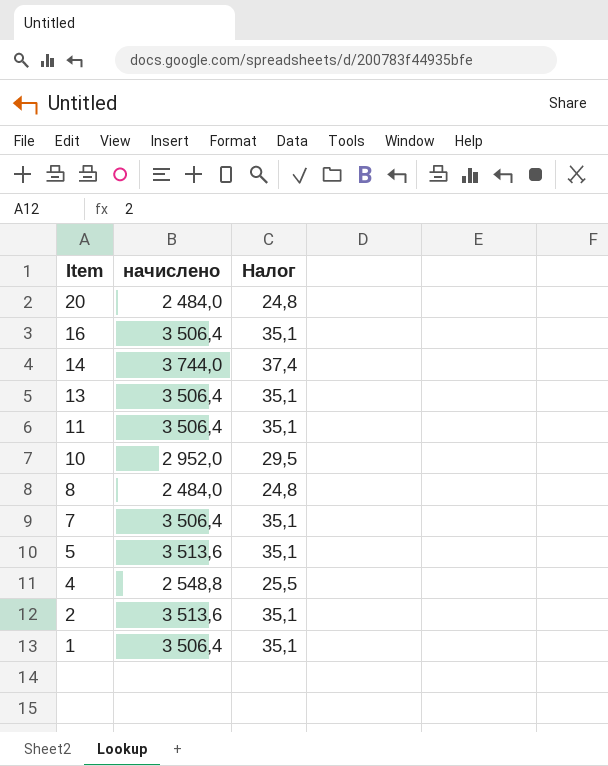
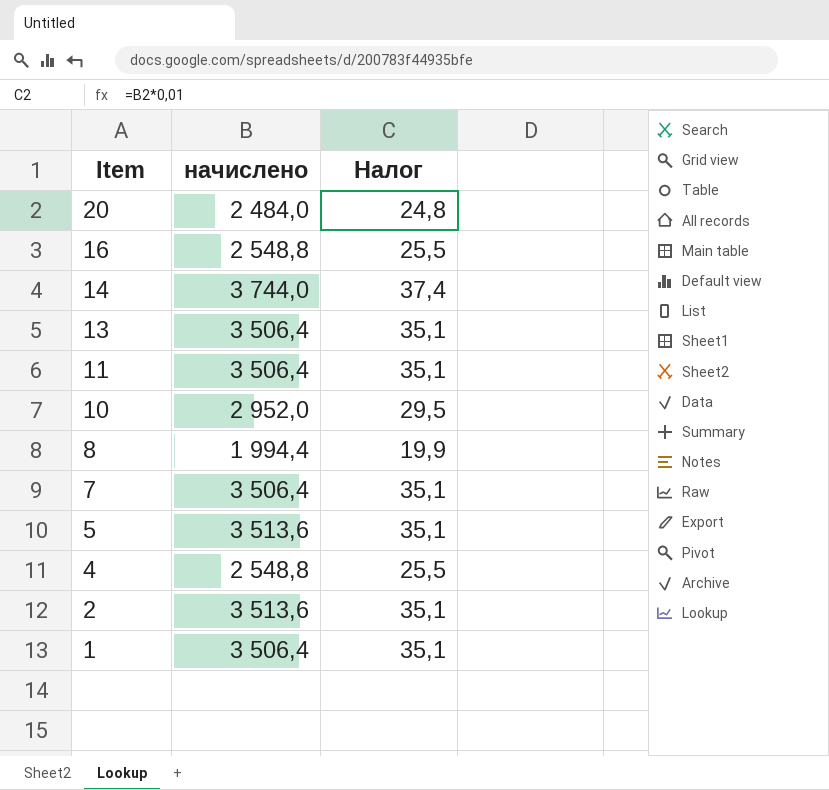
16 | начислено: 3 506,4 -> 2 548,8
16 | Налог: 35,1 -> 25,5
8 | начислено: 2 484,0 -> 1 994,4
8 | Налог: 24,8 -> 19,9

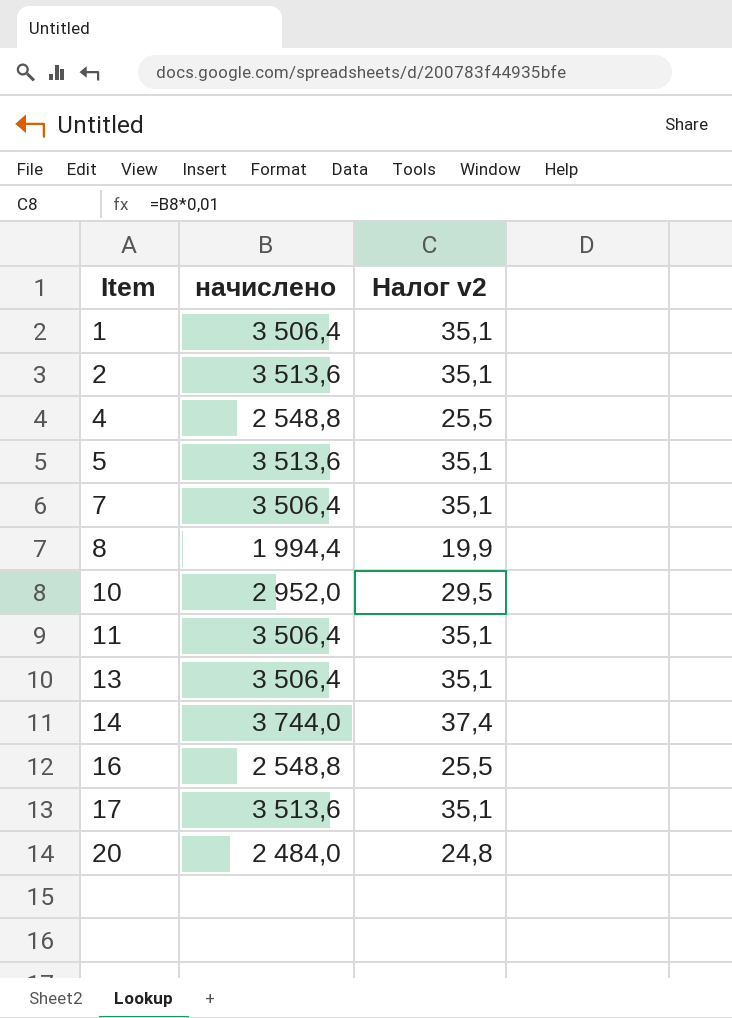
row order: Item descending -> Item ascending
column name: Налог -> Налог v2
row 17: none -> 3 513,6 | 35,1

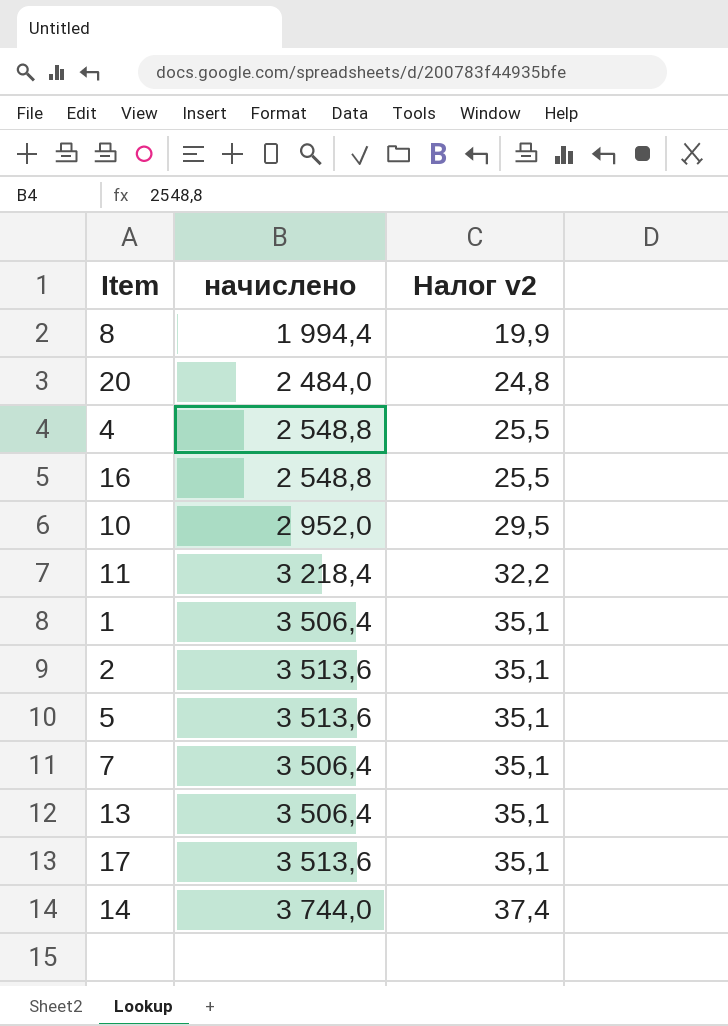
row order: Item ascending -> Налог v2 ascending
11 | начислено: 3 506,4 -> 3 218,4
11 | Налог v2: 35,1 -> 32,2

